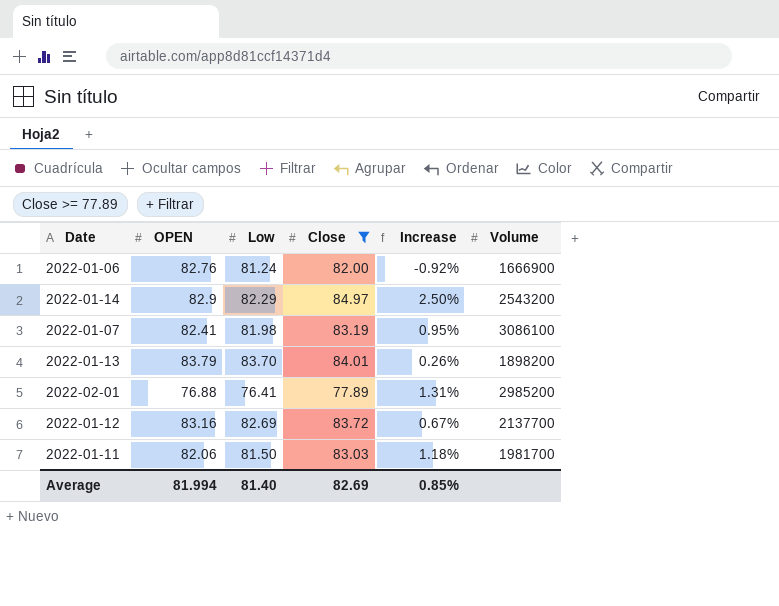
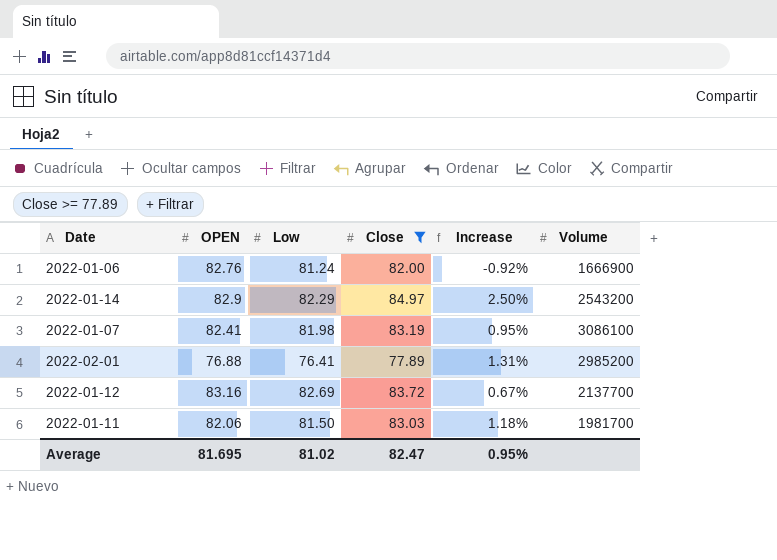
row 2022-01-13: 83.79 | 83.70 | 84.01 | 0.26% | 1898200 -> none
Average | OPEN: 81.994 -> 81.695
Average | Low: 81.40 -> 81.02
Average | Close: 82.69 -> 82.47
Average | Increase: 0.85% -> 0.95%

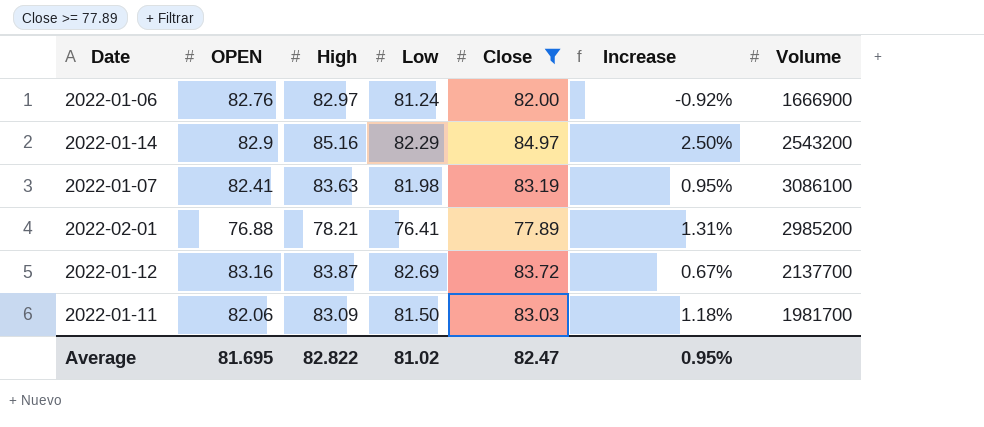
column High | position: none -> 3

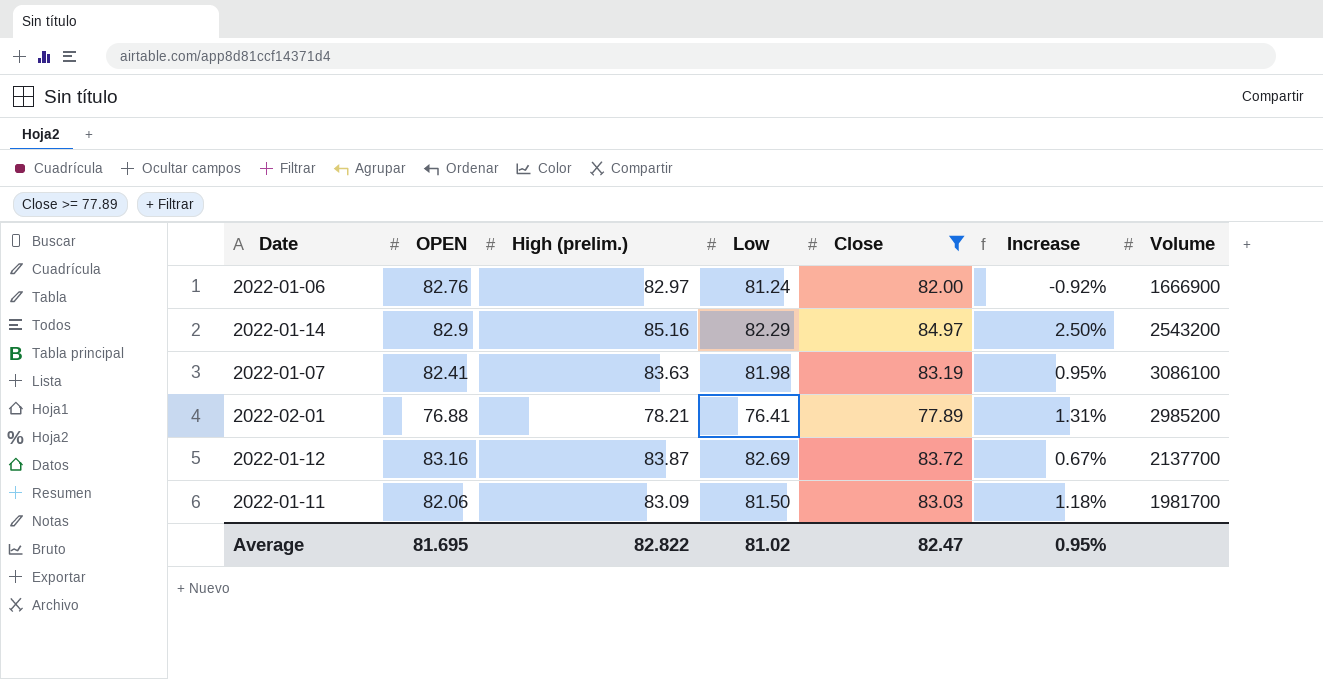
column name: High -> High (prelim.)

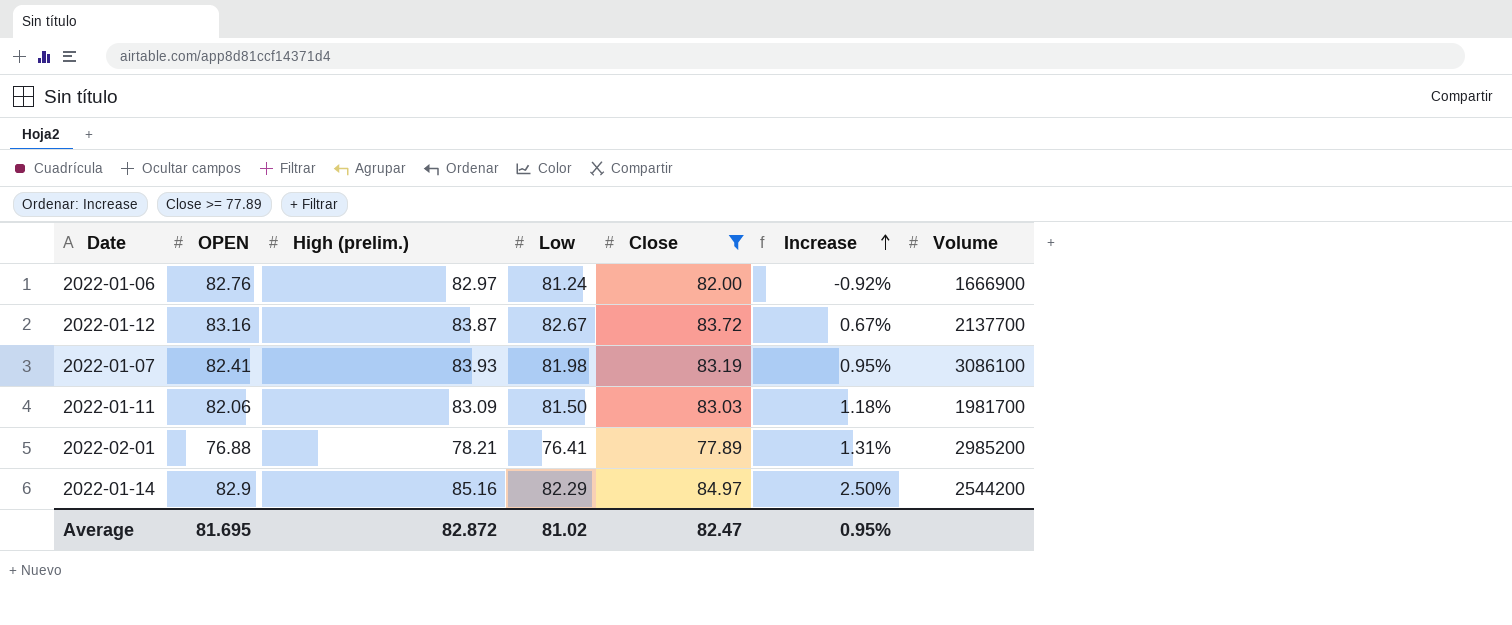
row order: none -> Increase ascending
2022-01-12 | Low: 82.69 -> 82.67
2022-01-07 | High (prelim.): 83.63 -> 83.93
2022-01-14 | Volume: 2543200 -> 2544200
Average | High (prelim.): 82.822 -> 82.872

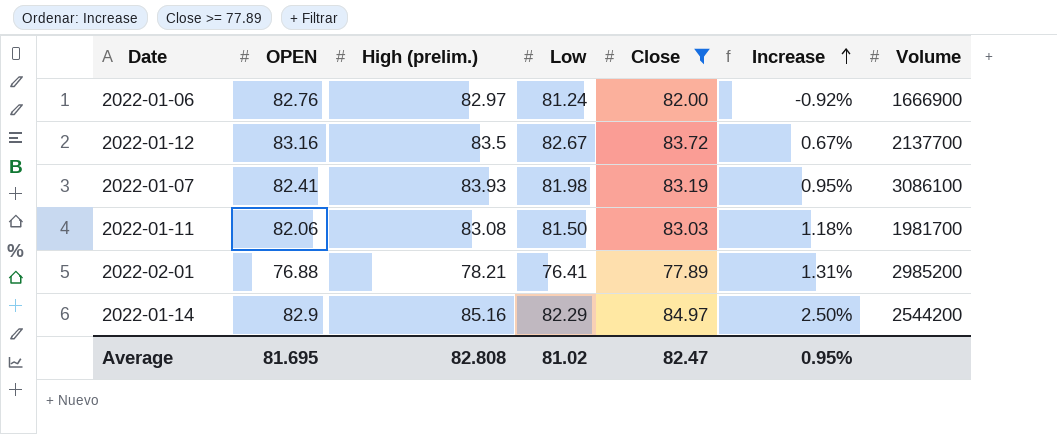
2022-01-12 | High (prelim.): 83.87 -> 83.5
2022-01-11 | High (prelim.): 83.09 -> 83.08
Average | High (prelim.): 82.872 -> 82.808

